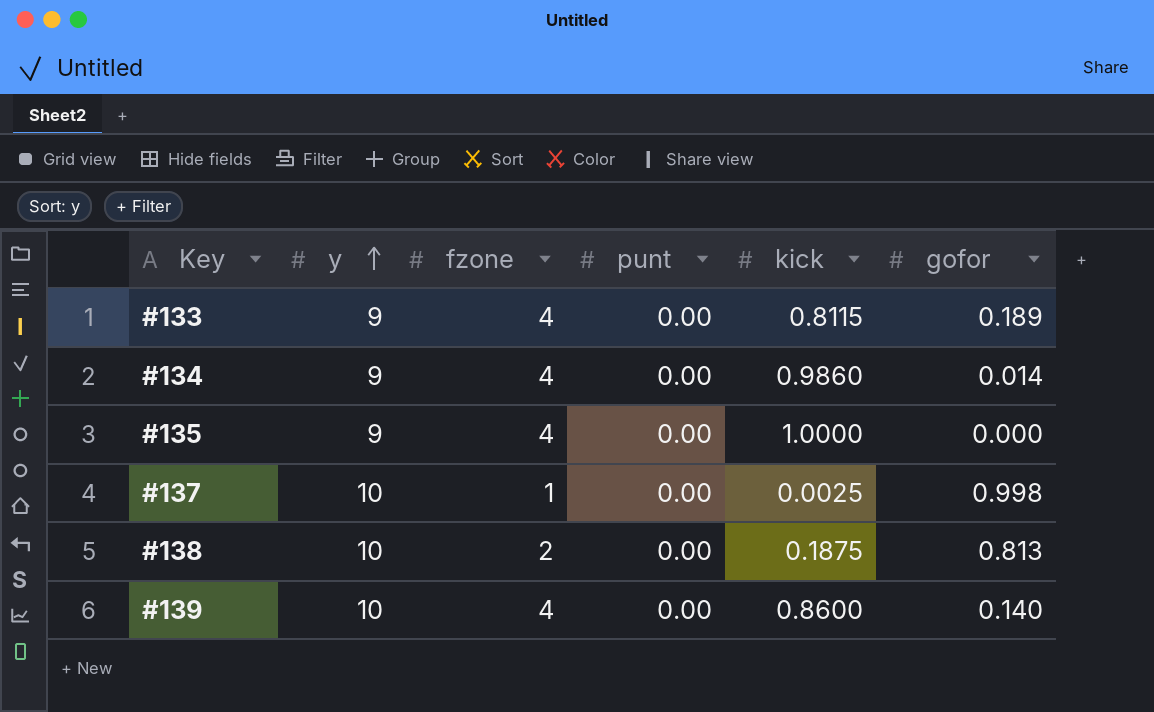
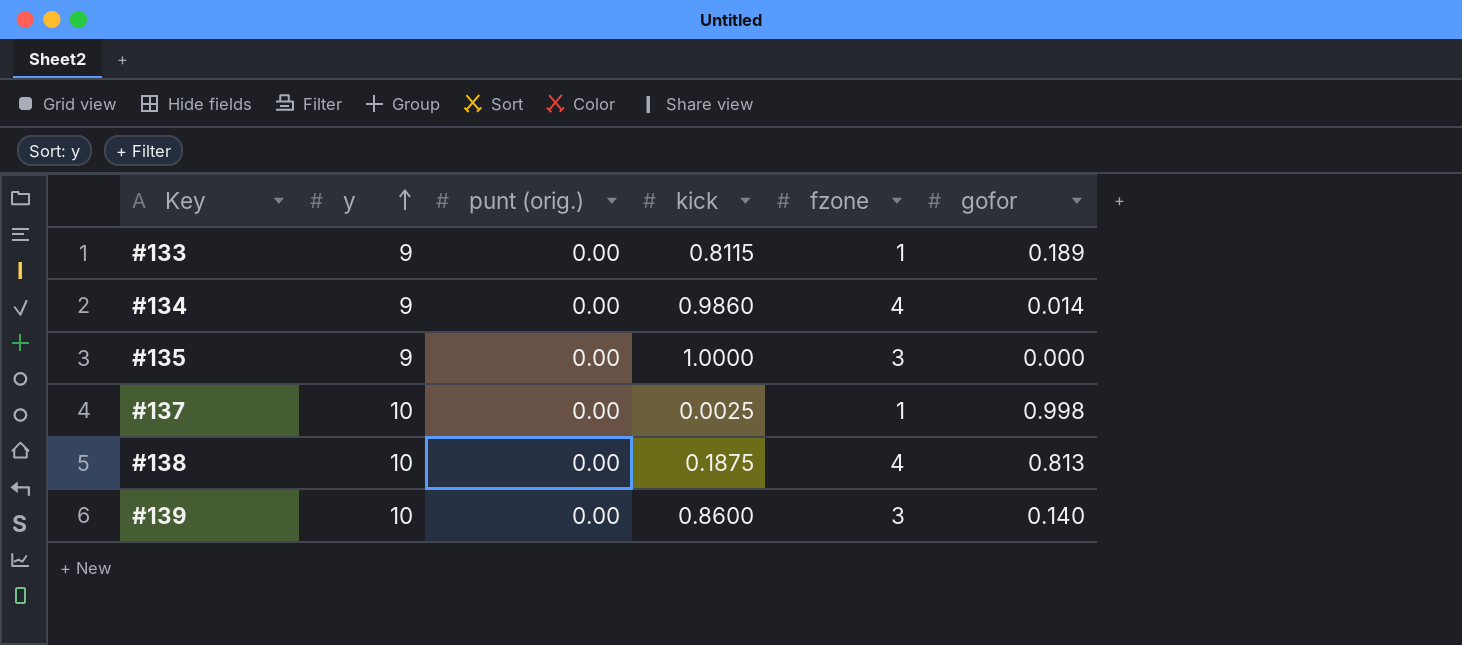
column name: punt -> punt (orig.)
column fzone | position: 3 -> 5
#133 | fzone: 4 -> 1
#135 | fzone: 4 -> 3
#138 | fzone: 2 -> 4
#139 | fzone: 4 -> 3

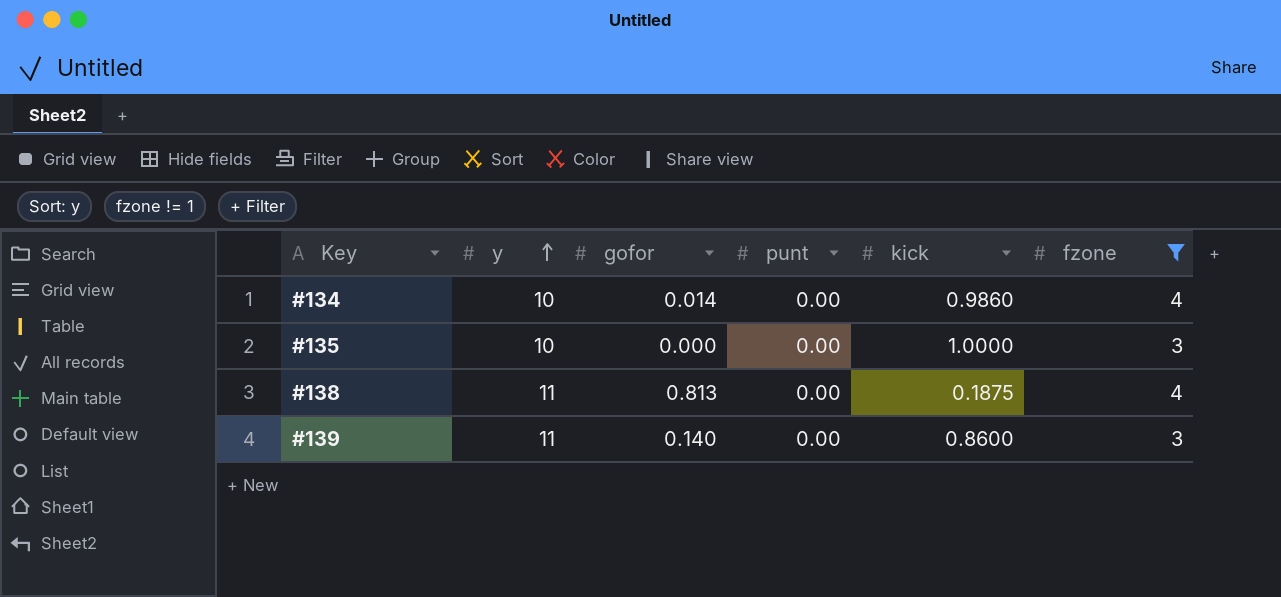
filter: none -> fzone != 1
column gofor | position: 6 -> 3
column name: punt (orig.) -> punt
#134 | y: 9 -> 10
#135 | y: 9 -> 10
#138 | y: 10 -> 11
#139 | y: 10 -> 11

